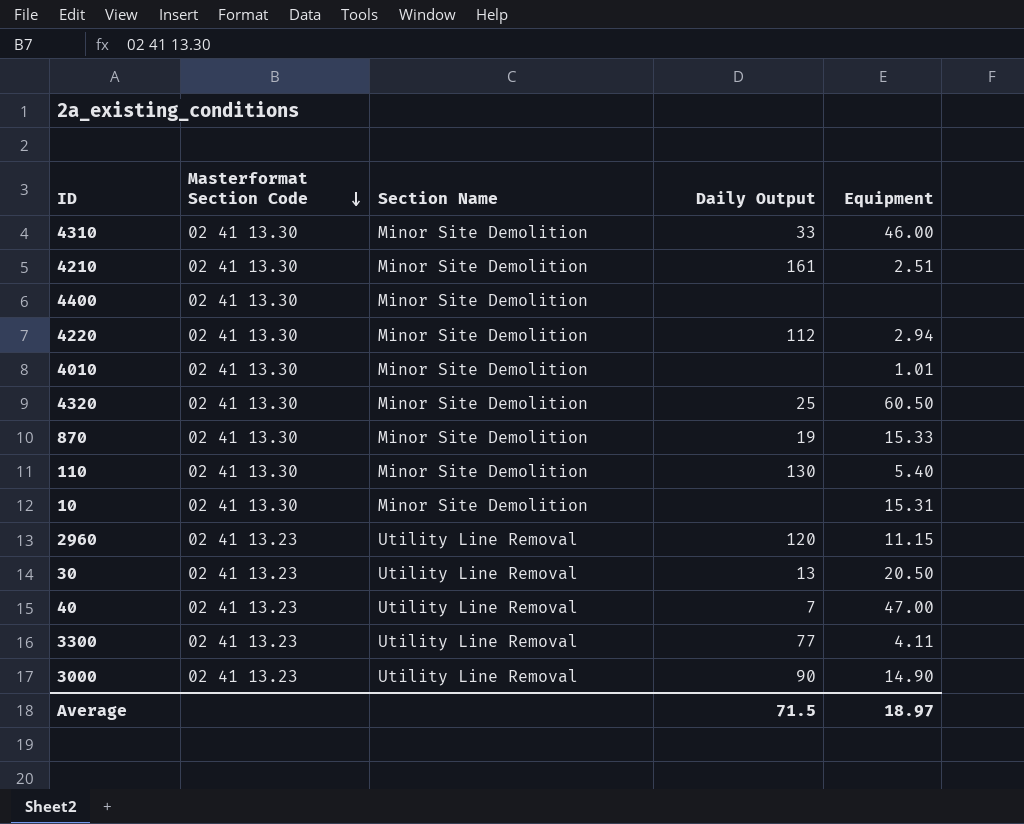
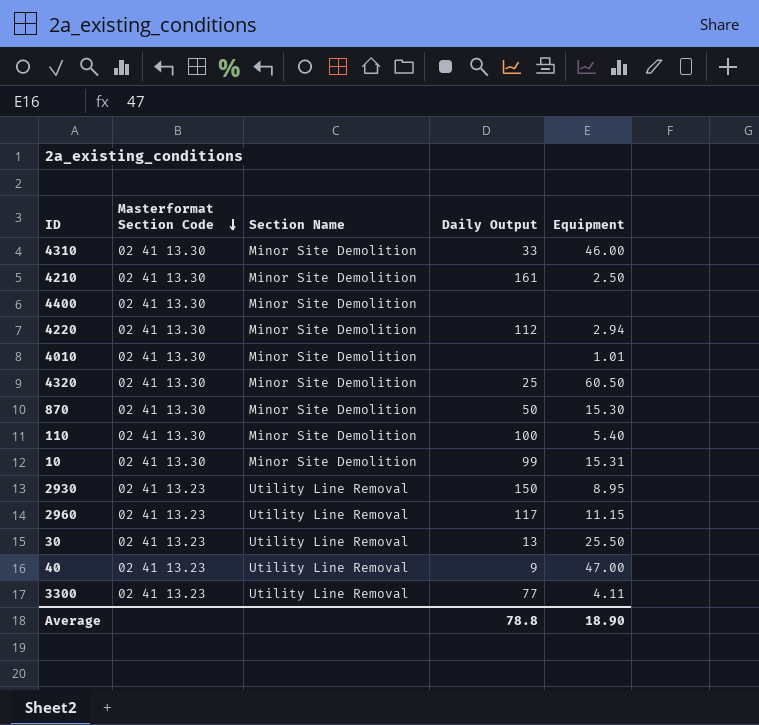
row 3000: 02 41 13.23 | Utility Line Removal | 90 | 14.90 -> none
4210 | Equipment: 2.51 -> 2.50
870 | Daily Output: 19 -> 50
870 | Equipment: 15.33 -> 15.30
110 | Daily Output: 130 -> 100
10 | Daily Output: none -> 99
row 2930: none -> 02 41 13.23 | Utility Line Removal | 150 | 8.95
2960 | Daily Output: 120 -> 117
30 | Equipment: 20.50 -> 25.50
40 | Daily Output: 7 -> 9
Average | Daily Output: 71.5 -> 78.8
Average | Equipment: 18.97 -> 18.90

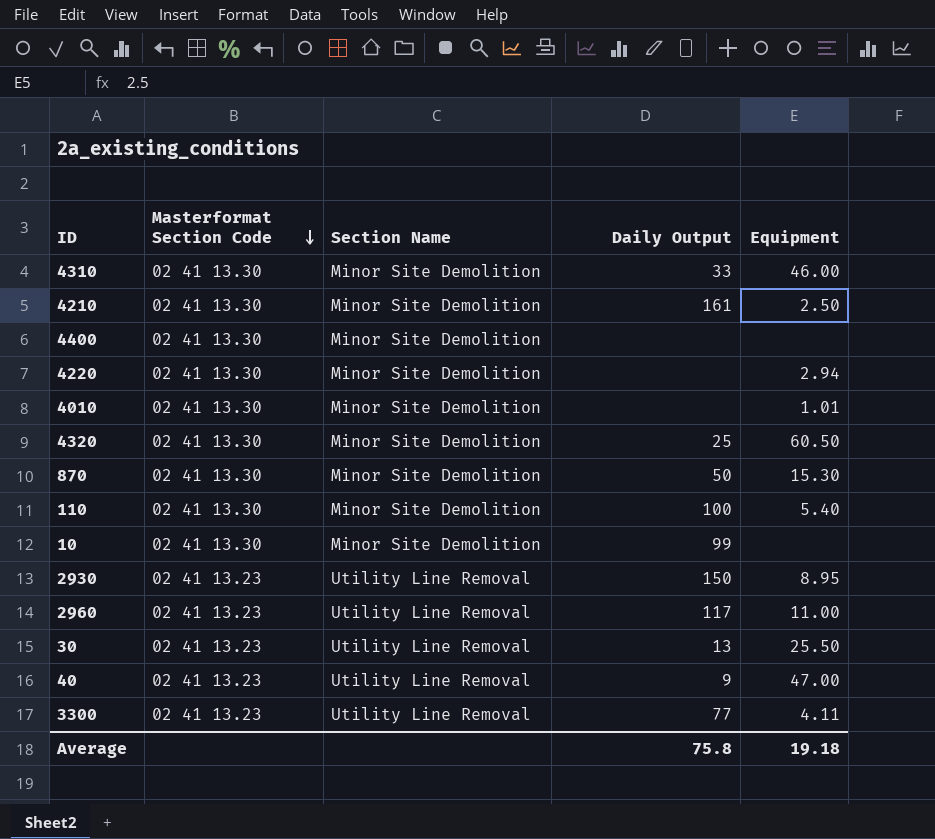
4220 | Daily Output: 112 -> none
10 | Equipment: 15.31 -> none
2960 | Equipment: 11.15 -> 11.00
Average | Daily Output: 78.8 -> 75.8
Average | Equipment: 18.90 -> 19.18

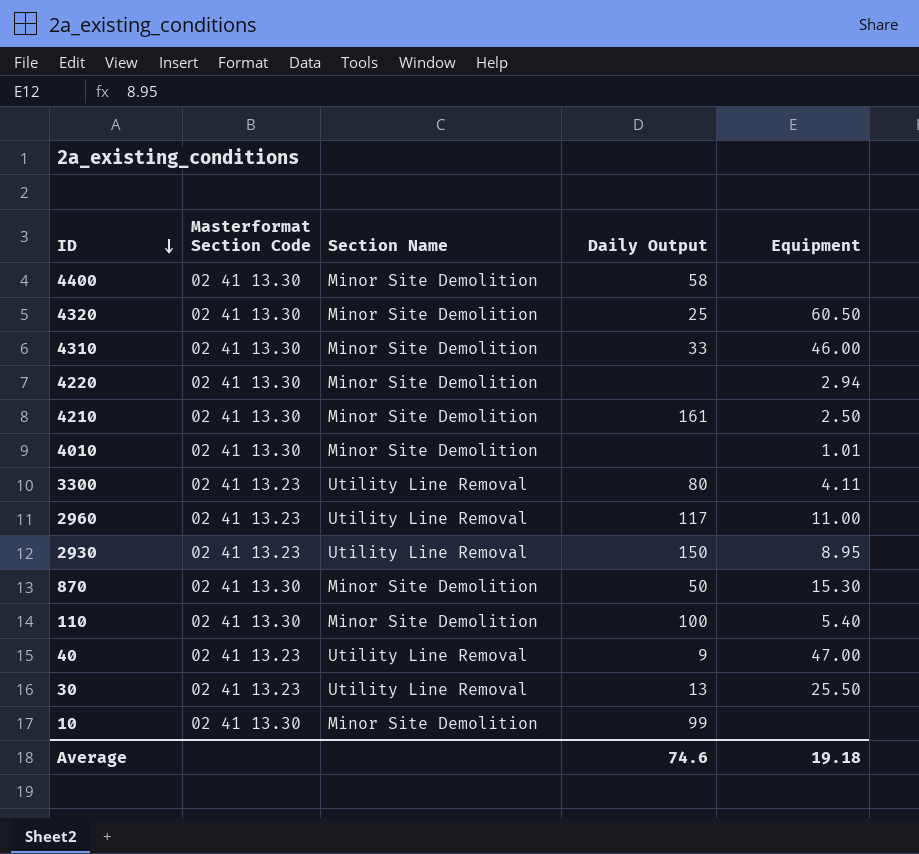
row order: Masterformat Section Code descending -> ID descending
4400 | Daily Output: none -> 58
3300 | Daily Output: 77 -> 80
Average | Daily Output: 75.8 -> 74.6

